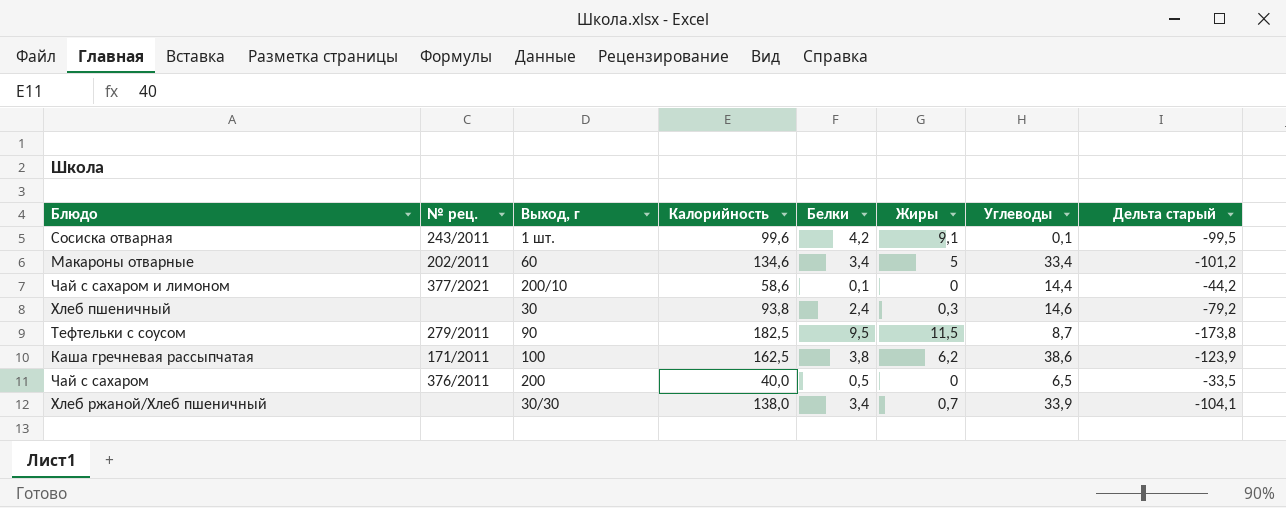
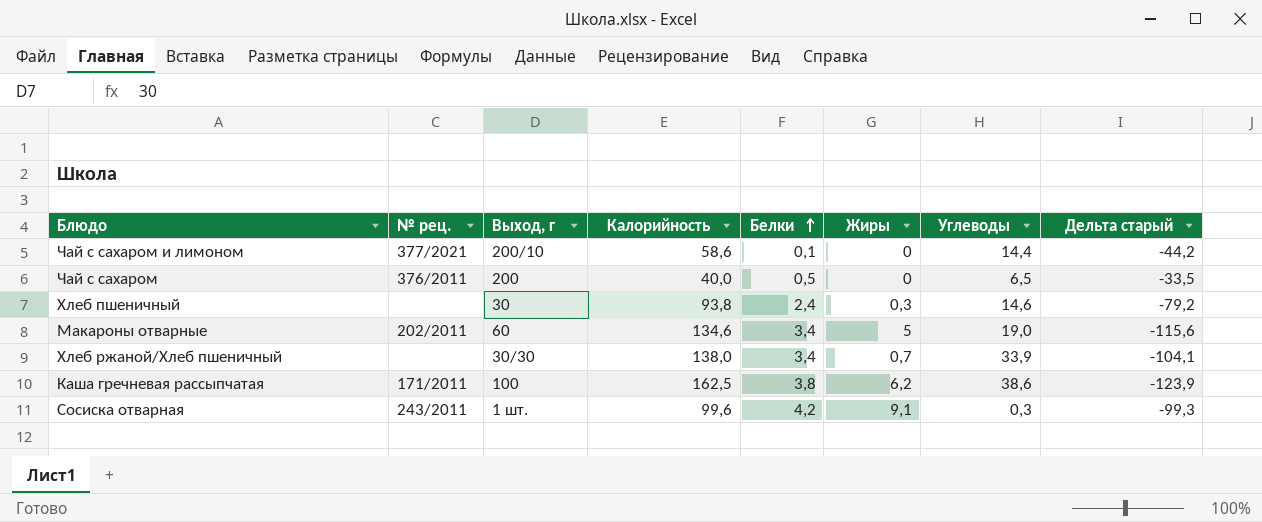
row order: none -> Белки ascending
row Тефтельки с соусом: 279/2011 | 90 | 182,5 | 9,5 | 11,5 | 8,7 | -173,8 -> none
Макароны отварные | Углеводы: 33,4 -> 19,0
Макароны отварные | Дельта старый: -101,2 -> -115,6
Сосиска отварная | Углеводы: 0,1 -> 0,3
Сосиска отварная | Дельта старый: -99,5 -> -99,3

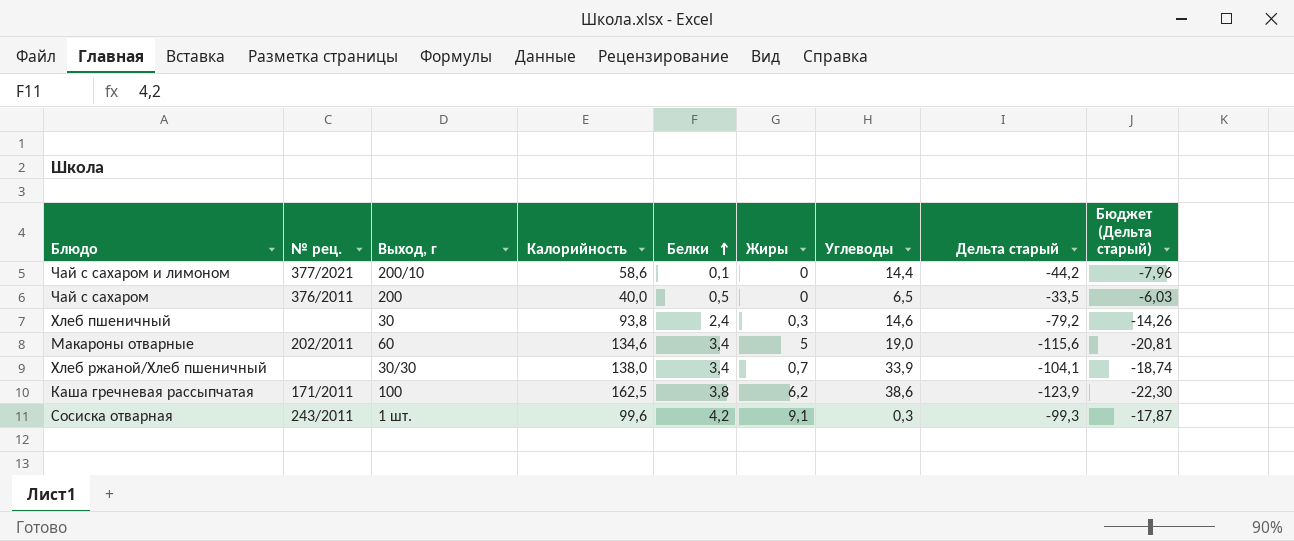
column Бюджет (Дельта старый) | formula: none -> [Дельта старый] * 0,18

